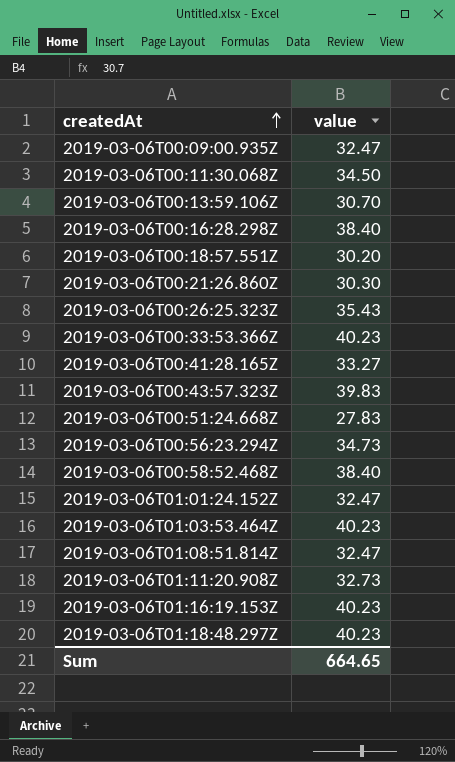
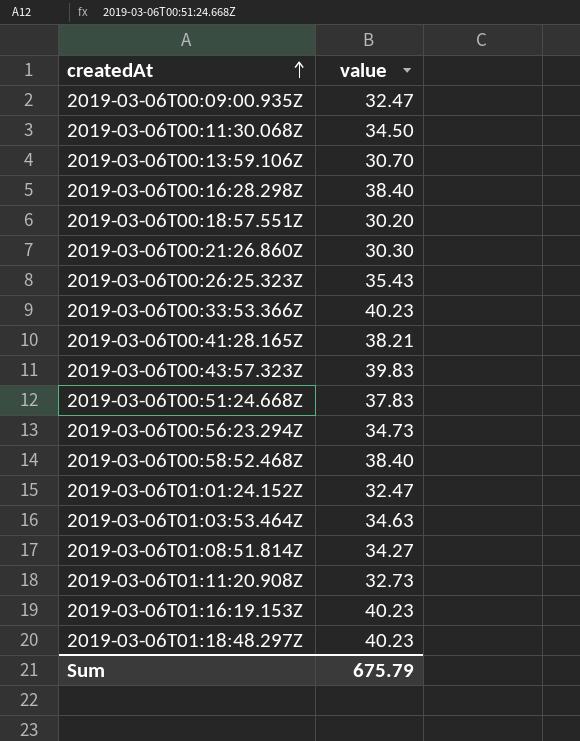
2019-03-06T00:41:28.165Z | value: 33.27 -> 38.21
2019-03-06T00:51:24.668Z | value: 27.83 -> 37.83
2019-03-06T01:03:53.464Z | value: 40.23 -> 34.63
2019-03-06T01:08:51.814Z | value: 32.47 -> 34.27
Sum | value: 664.65 -> 675.79

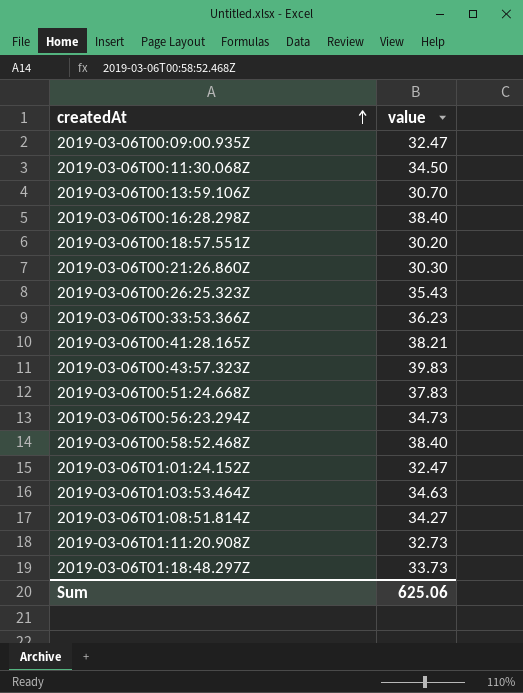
row 2019-03-06T01:16:19.153Z: 40.23 -> none
2019-03-06T00:33:53.366Z | value: 40.23 -> 36.23
2019-03-06T01:18:48.297Z | value: 40.23 -> 33.73
Sum | value: 675.79 -> 625.06

